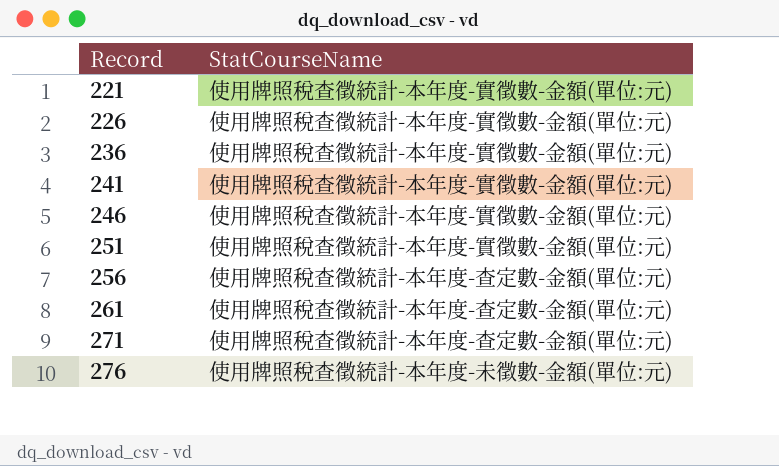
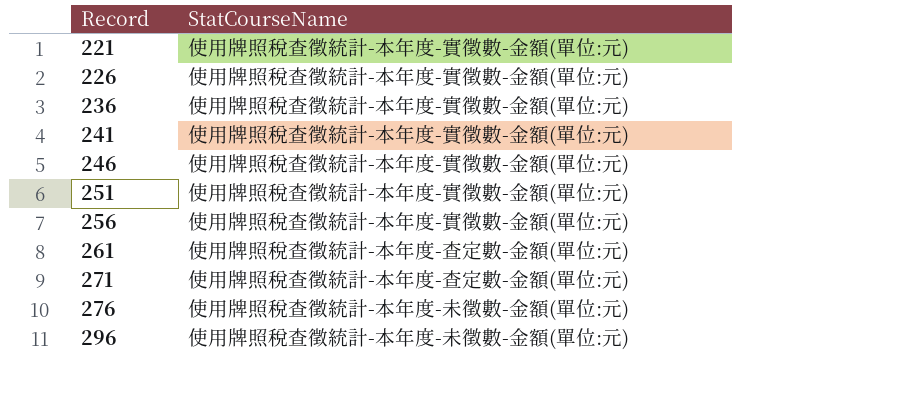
256 | StatCourseName: 使用牌照稅查徵統計-本年度-查定數-金額(單位:元) -> 使用牌照稅查徵統計-本年度-實徵數-金額(單位:元)
row 296: none -> 使用牌照稅查徵統計-本年度-未徵數-金額(單位:元)

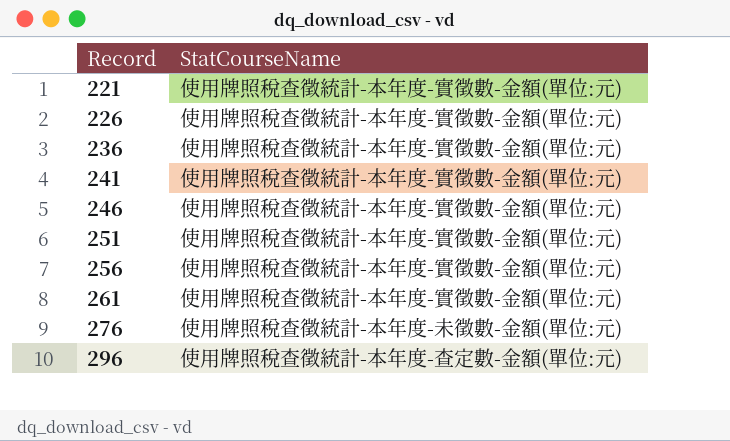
row 271: 使用牌照稅查徵統計-本年度-查定數-金額(單位:元) -> none
261 | StatCourseName: 使用牌照稅查徵統計-本年度-查定數-金額(單位:元) -> 使用牌照稅查徵統計-本年度-實徵數-金額(單位:元)
296 | StatCourseName: 使用牌照稅查徵統計-本年度-未徵數-金額(單位:元) -> 使用牌照稅查徵統計-本年度-查定數-金額(單位:元)

